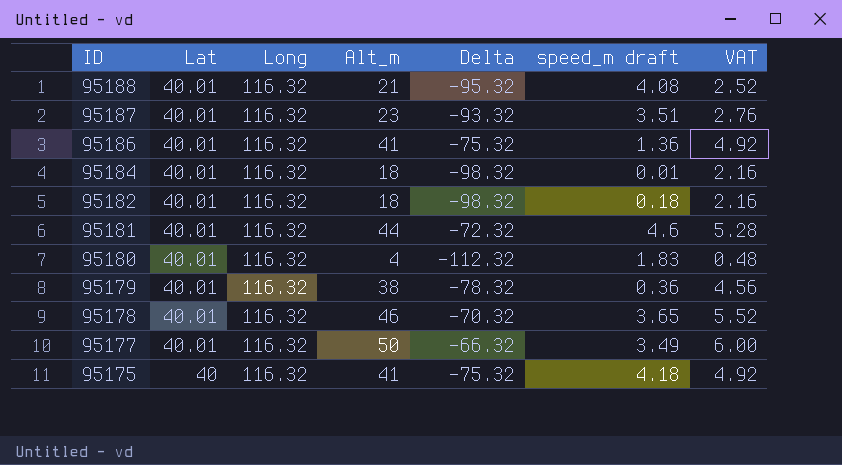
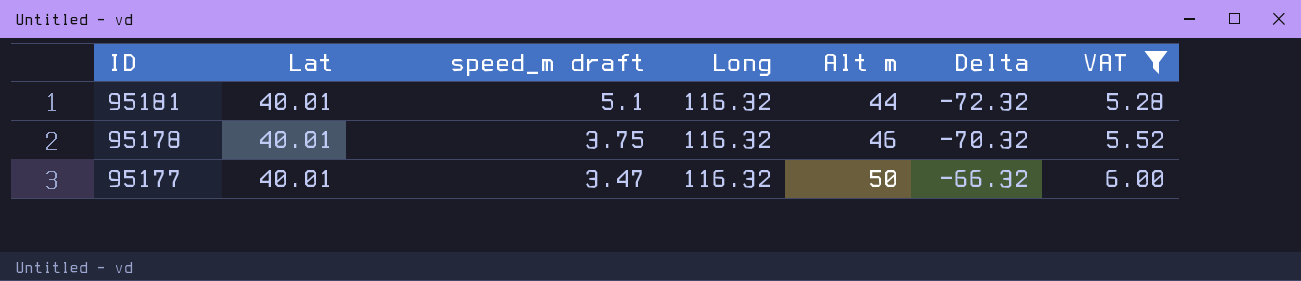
filter: none -> VAT >= 5.28
column speed_m draft | position: 6 -> 3
column name: Alt_m -> Alt m
95181 | speed_m draft: 4.6 -> 5.1
95178 | speed_m draft: 3.65 -> 3.75
95177 | speed_m draft: 3.49 -> 3.47

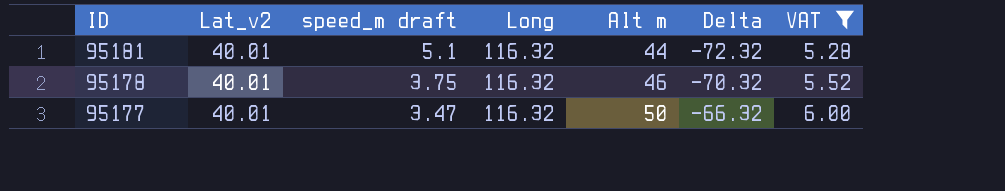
column name: Lat -> Lat_v2

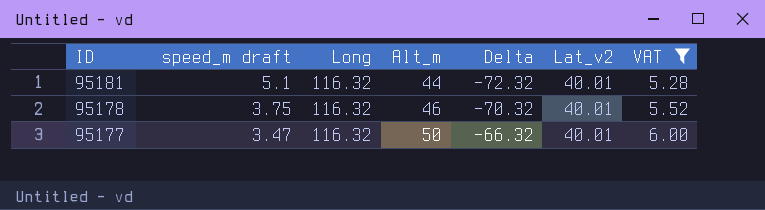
column name: Alt m -> Alt_m
column Lat_v2 | position: 2 -> 6

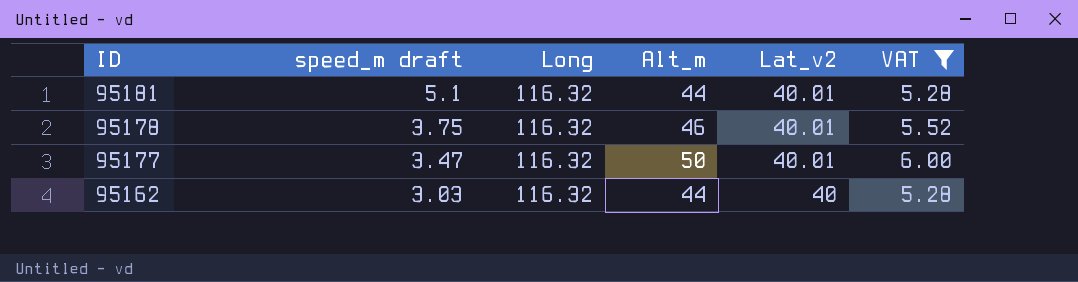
column Delta | formula: [Alt_m] - [Long] -> none
row 95162: none -> 3.03 | 116.32 | 44 | 40 | 5.28

